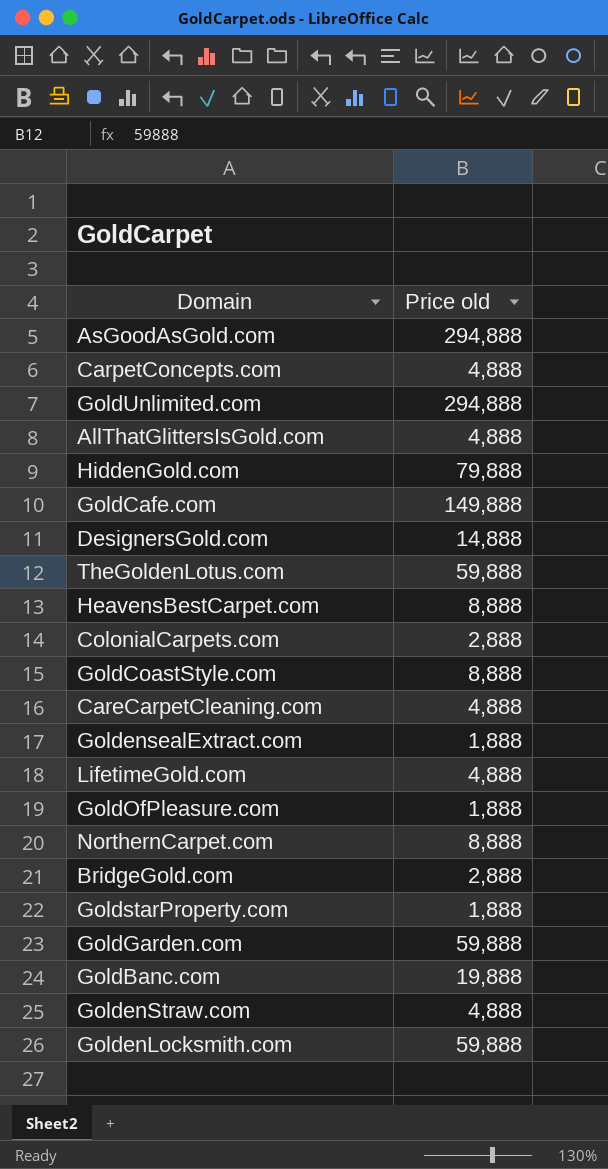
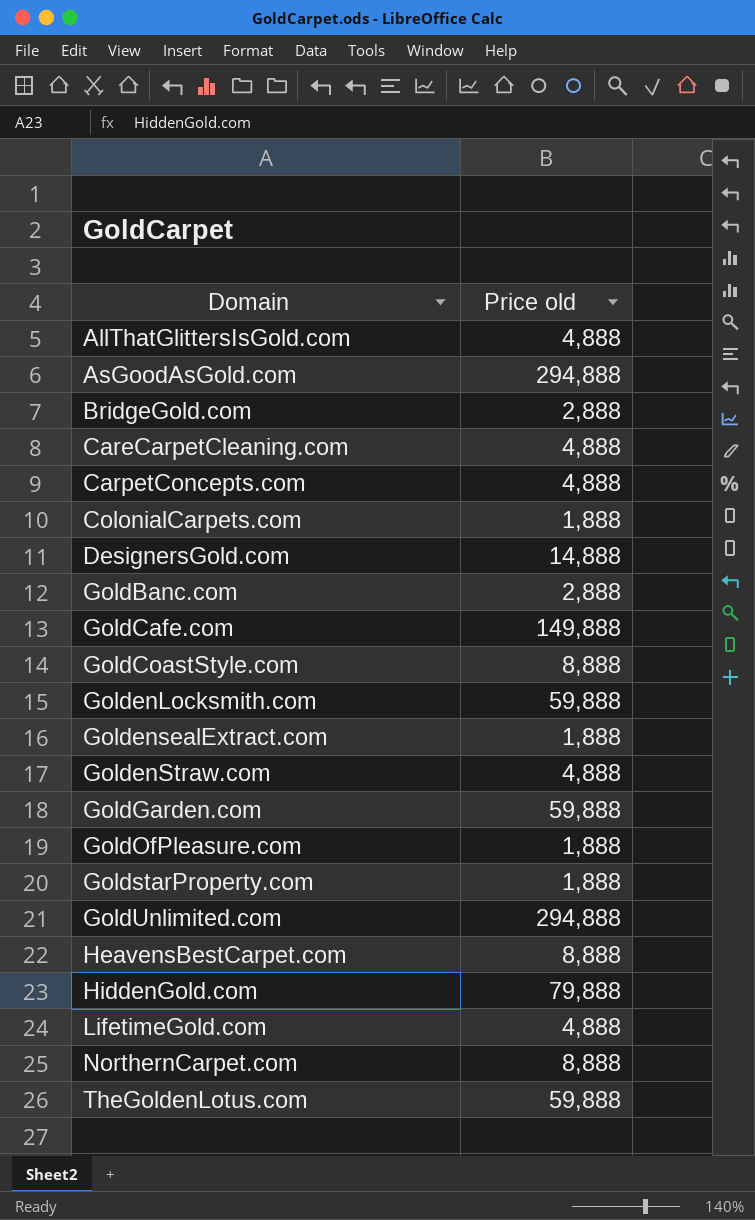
row order: none -> Domain ascending
ColonialCarpets.com | Price old: 2,888 -> 1,888
GoldBanc.com | Price old: 19,888 -> 2,888

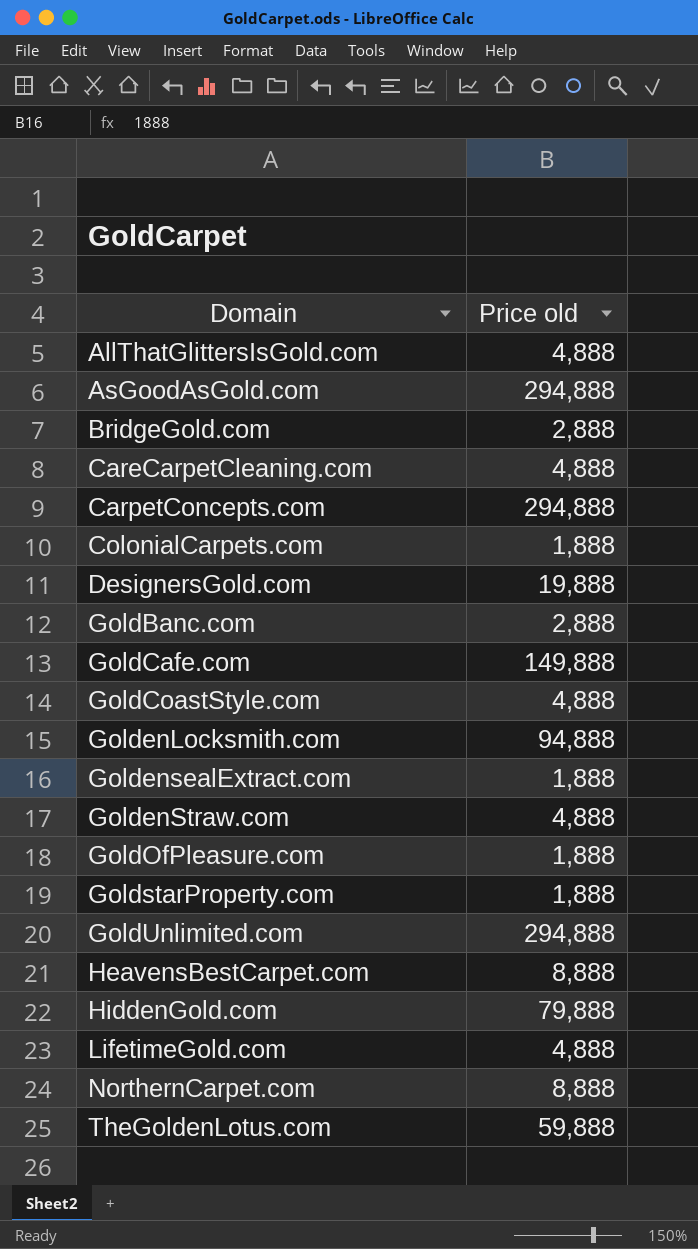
row GoldGarden.com: 59,888 -> none
CarpetConcepts.com | Price old: 4,888 -> 294,888
DesignersGold.com | Price old: 14,888 -> 19,888
GoldCoastStyle.com | Price old: 8,888 -> 4,888
GoldenLocksmith.com | Price old: 59,888 -> 94,888

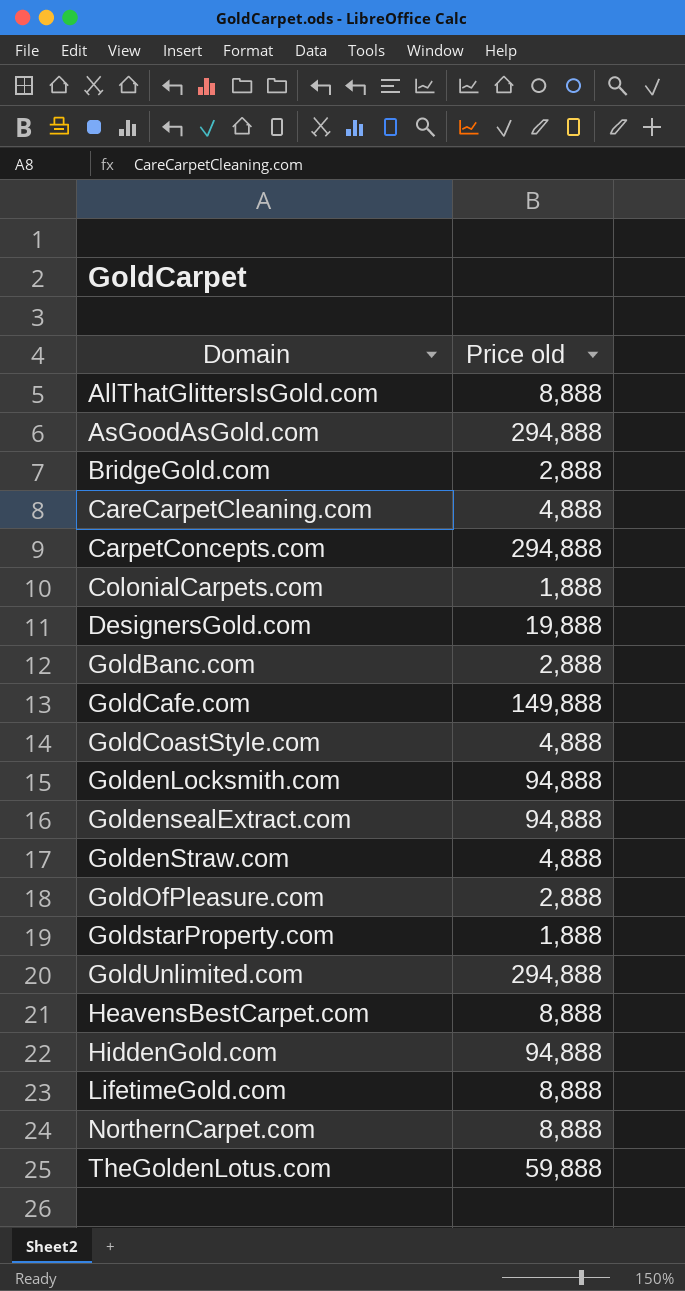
AllThatGlittersIsGold.com | Price old: 4,888 -> 8,888
GoldensealExtract.com | Price old: 1,888 -> 94,888
GoldOfPleasure.com | Price old: 1,888 -> 2,888
HiddenGold.com | Price old: 79,888 -> 94,888
LifetimeGold.com | Price old: 4,888 -> 8,888

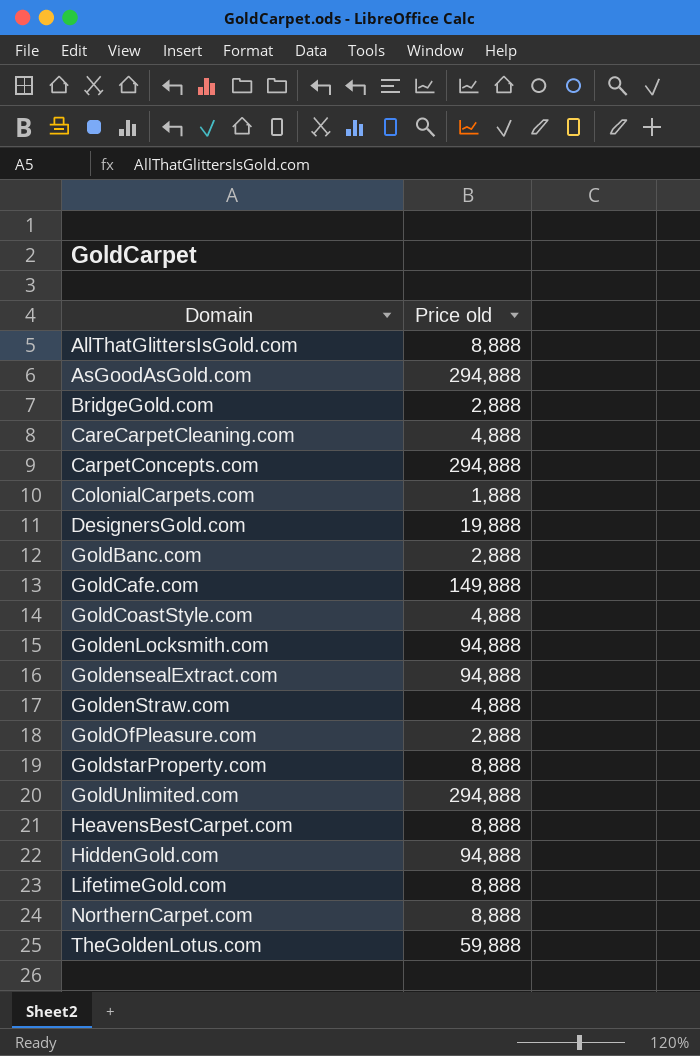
GoldstarProperty.com | Price old: 1,888 -> 8,888

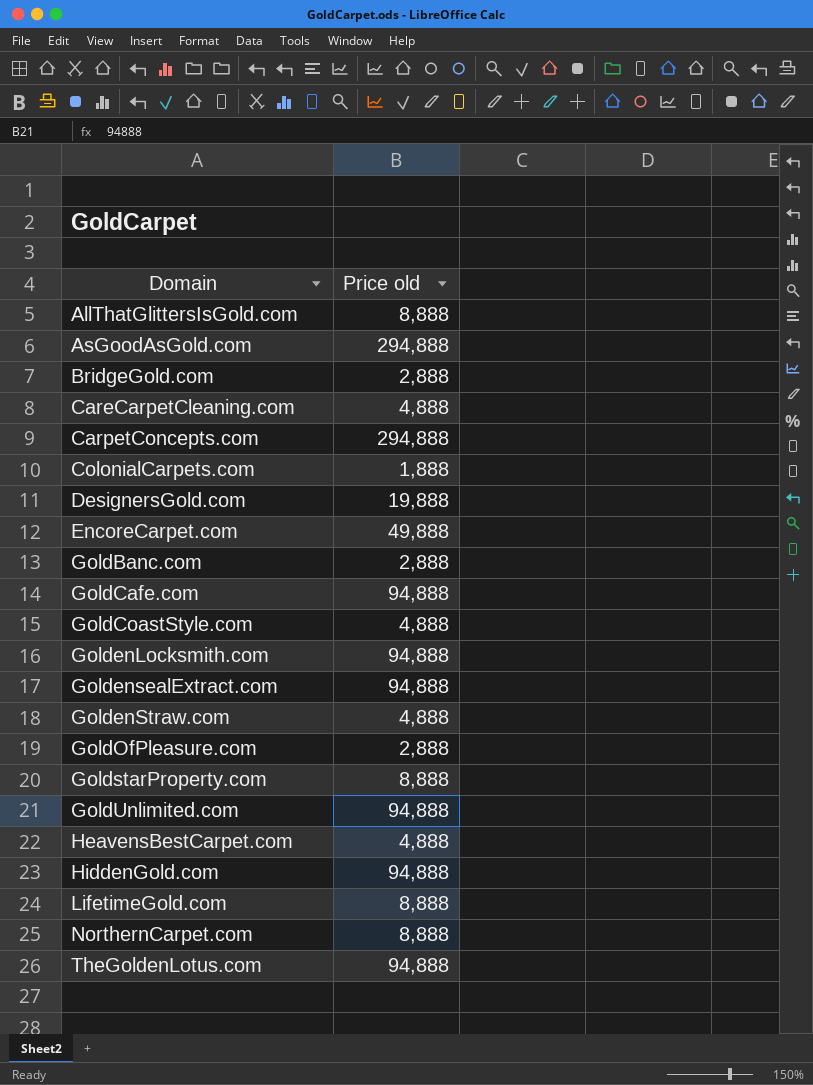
row EncoreCarpet.com: none -> 49,888
GoldCafe.com | Price old: 149,888 -> 94,888
GoldUnlimited.com | Price old: 294,888 -> 94,888
HeavensBestCarpet.com | Price old: 8,888 -> 4,888
TheGoldenLotus.com | Price old: 59,888 -> 94,888

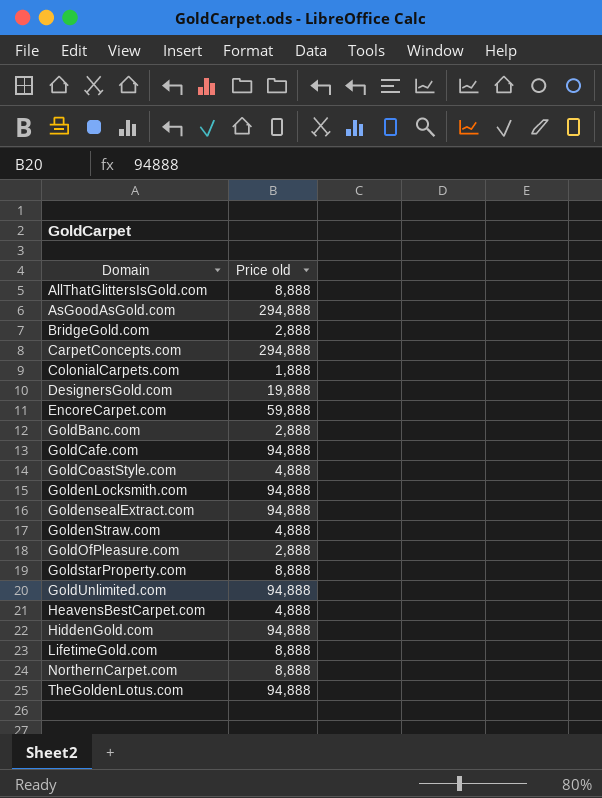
row CareCarpetCleaning.com: 4,888 -> none
EncoreCarpet.com | Price old: 49,888 -> 59,888

